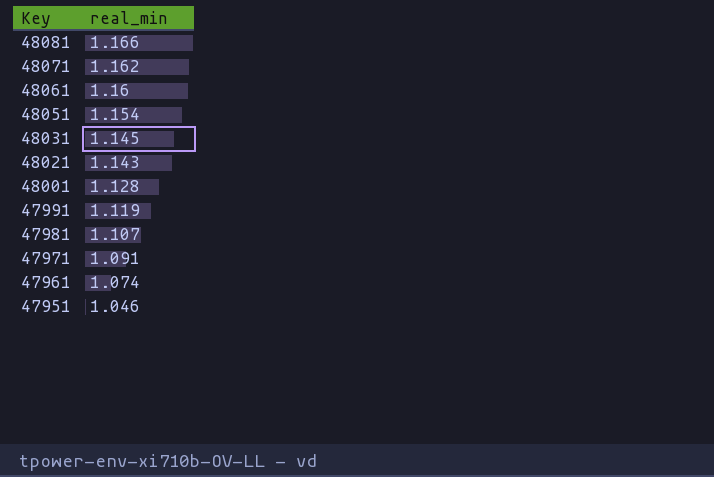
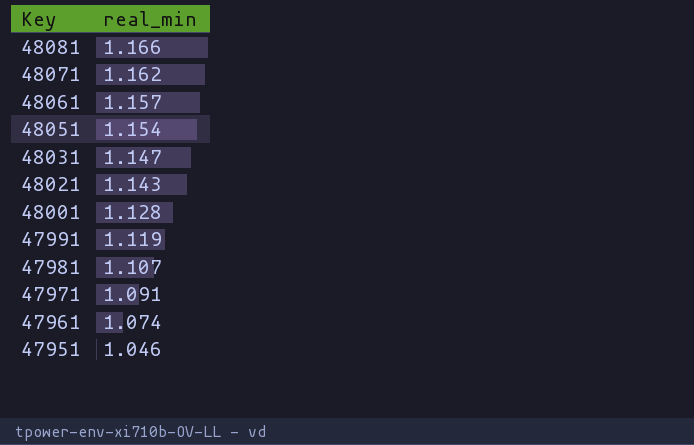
48061 | real_min: 1.16 -> 1.157
48031 | real_min: 1.145 -> 1.147

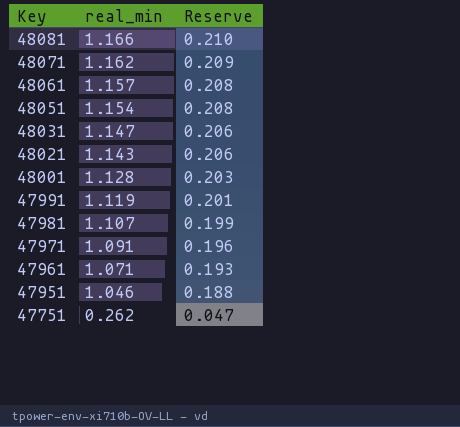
column Reserve | formula: none -> [real_min] * 0.18
47961 | real_min: 1.074 -> 1.071
row 47751: none -> 0.262 | 0.047

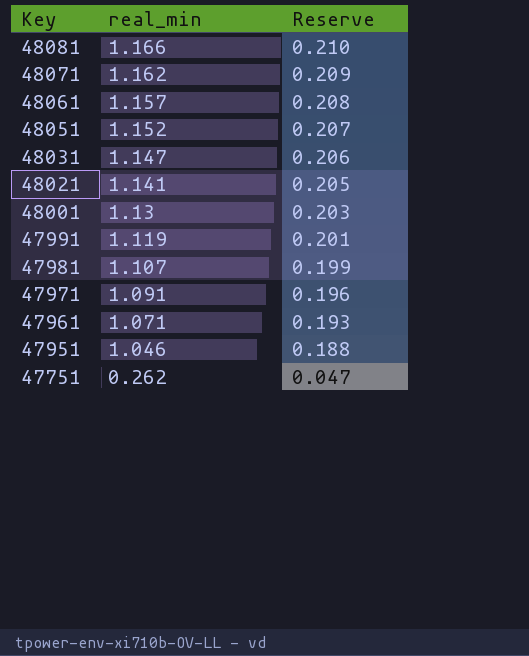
48051 | real_min: 1.154 -> 1.152
48051 | Reserve: 0.208 -> 0.207
48021 | real_min: 1.143 -> 1.141
48021 | Reserve: 0.206 -> 0.205
48001 | real_min: 1.128 -> 1.13

